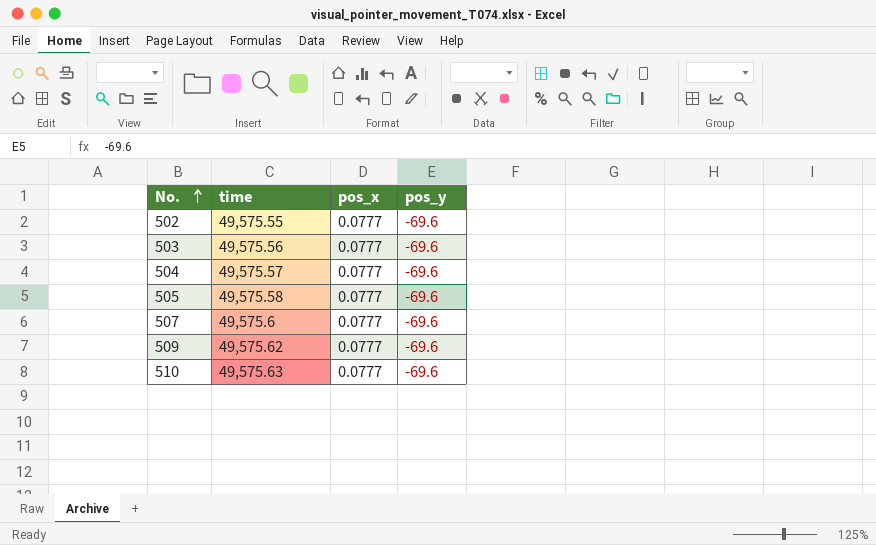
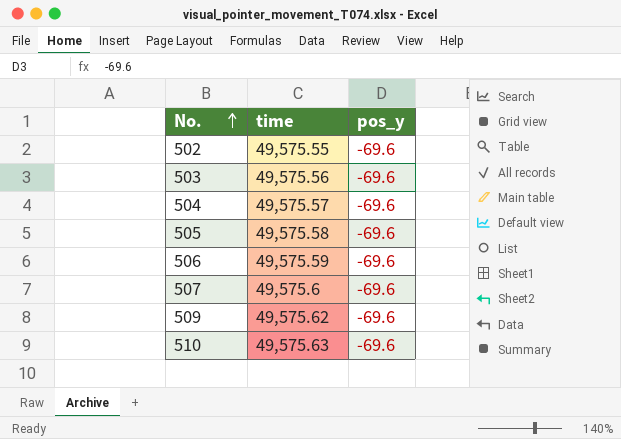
column pos_x | position: 3 -> none
row 506: none -> 49,575.59 | -69.6

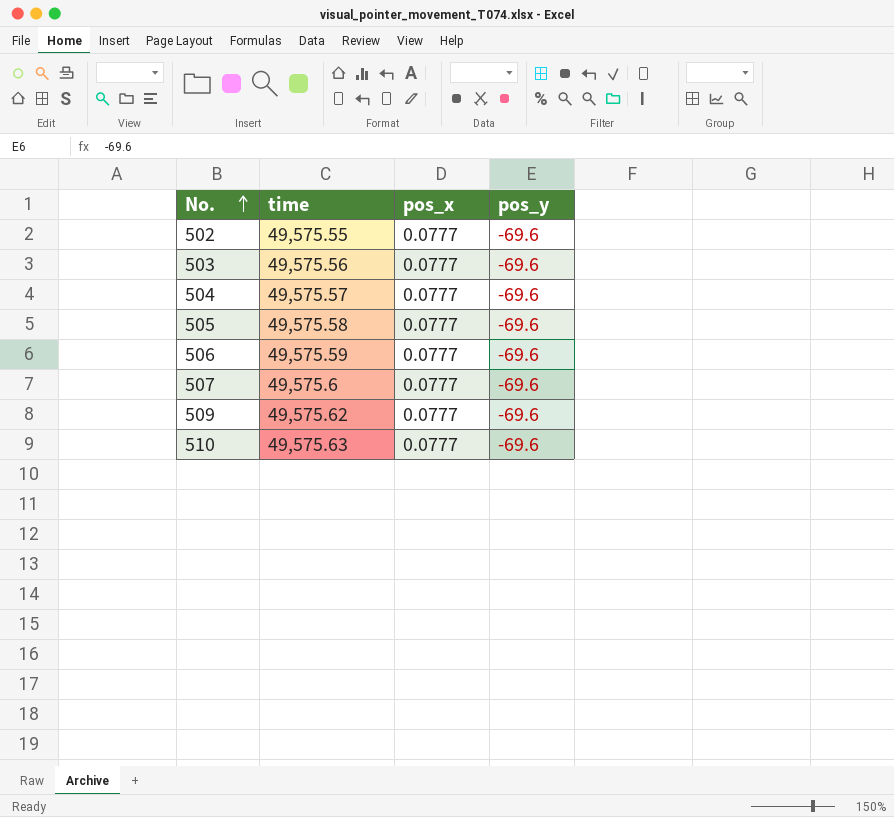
column pos_x | position: none -> 3

